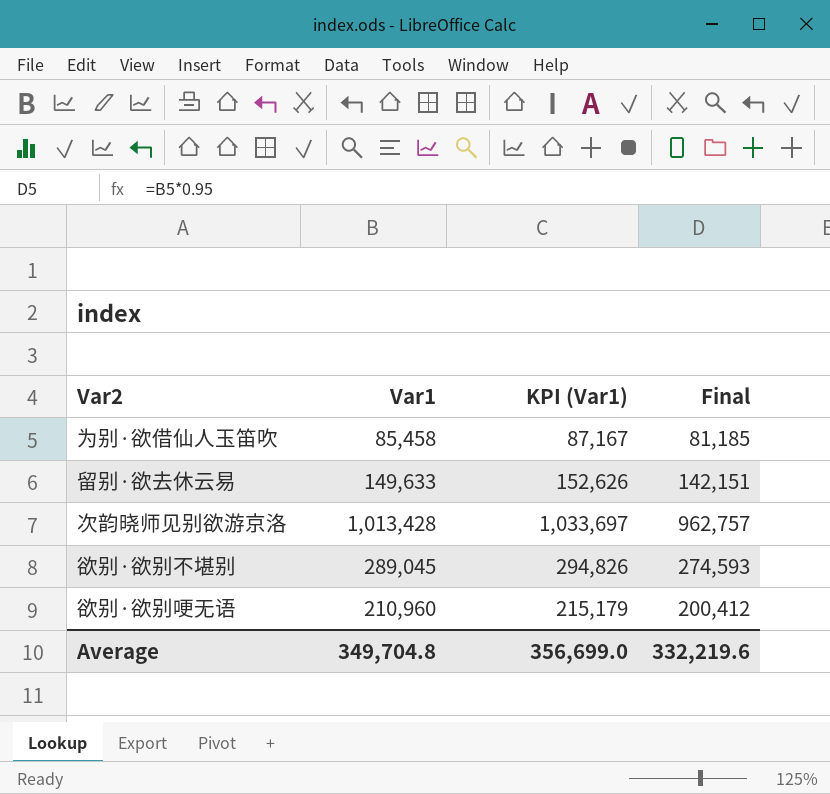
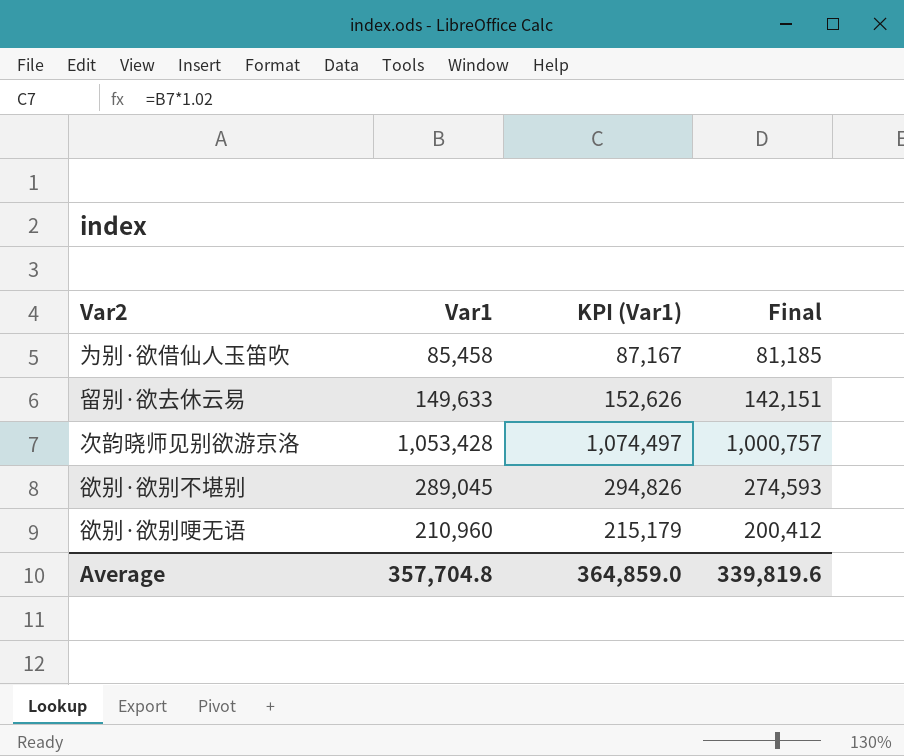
次韵晓师见别欲游京洛 | Var1: 1,013,428 -> 1,053,428
次韵晓师见别欲游京洛 | KPI (Var1): 1,033,697 -> 1,074,497
次韵晓师见别欲游京洛 | Final: 962,757 -> 1,000,757
Average | Var1: 349,704.8 -> 357,704.8
Average | KPI (Var1): 356,699.0 -> 364,859.0
Average | Final: 332,219.6 -> 339,819.6

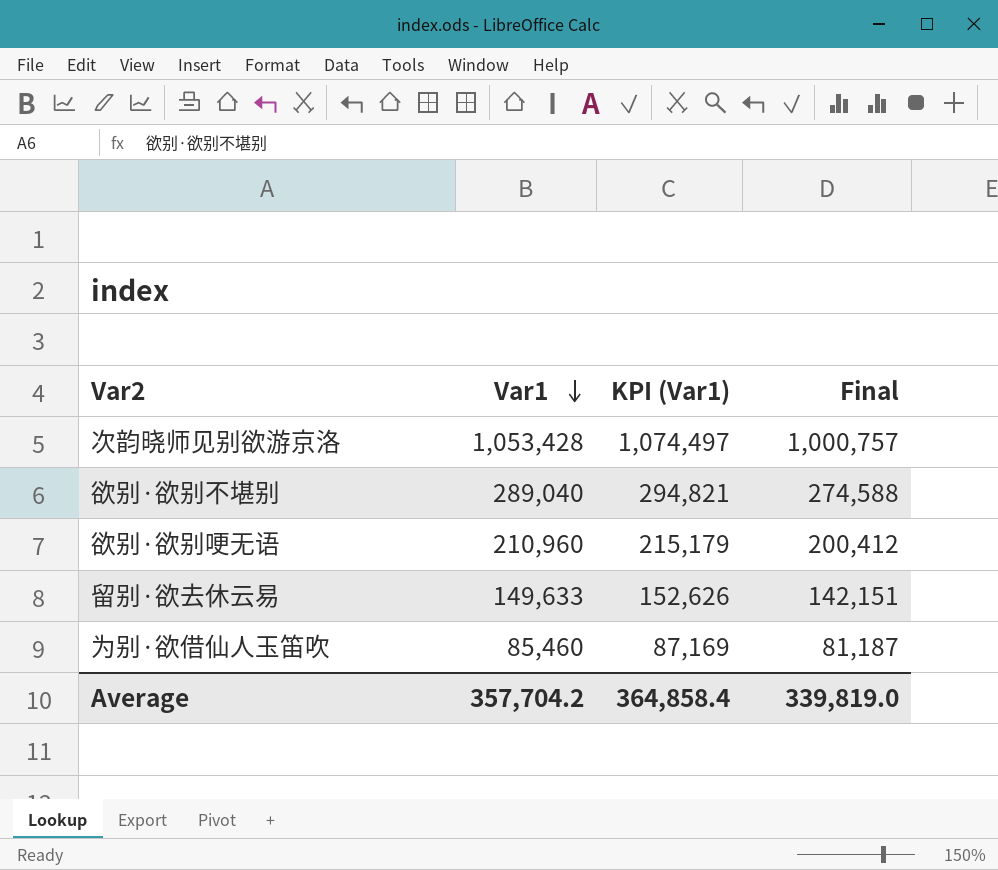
row order: none -> Var1 descending
欲别·欲别不堪别 | Var1: 289,045 -> 289,040
欲别·欲别不堪别 | KPI (Var1): 294,826 -> 294,821
欲别·欲别不堪别 | Final: 274,593 -> 274,588
为别·欲借仙人玉笛吹 | Var1: 85,458 -> 85,460
为别·欲借仙人玉笛吹 | KPI (Var1): 87,167 -> 87,169
为别·欲借仙人玉笛吹 | Final: 81,185 -> 81,187
Average | Var1: 357,704.8 -> 357,704.2
Average | KPI (Var1): 364,859.0 -> 364,858.4
Average | Final: 339,819.6 -> 339,819.0

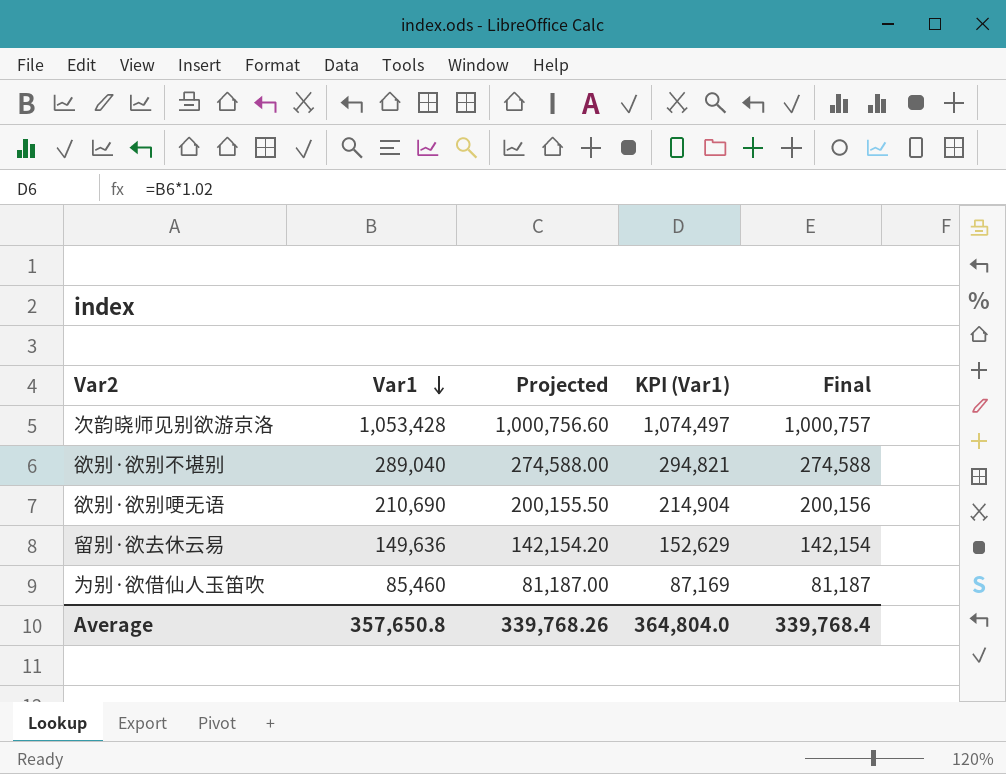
column Projected | formula: none -> [Var1] * 0.95
欲别·欲别哽无语 | Var1: 210,960 -> 210,690
欲别·欲别哽无语 | KPI (Var1): 215,179 -> 214,904
欲别·欲别哽无语 | Final: 200,412 -> 200,156
留别·欲去休云易 | Var1: 149,633 -> 149,636
留别·欲去休云易 | KPI (Var1): 152,626 -> 152,629
留别·欲去休云易 | Final: 142,151 -> 142,154
Average | Var1: 357,704.2 -> 357,650.8
Average | KPI (Var1): 364,858.4 -> 364,804.0
Average | Final: 339,819.0 -> 339,768.4

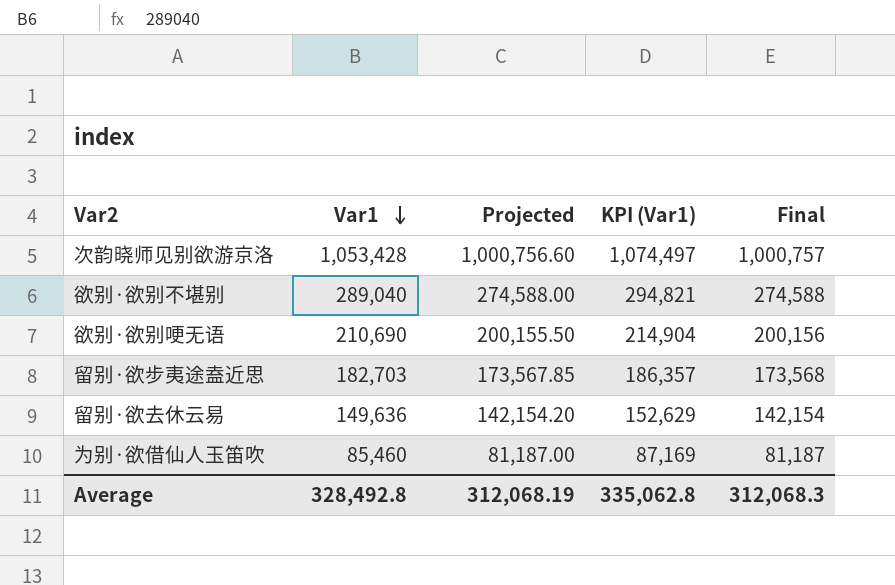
row 留别·欲步夷途盍近思: none -> 182,703 | 173,567.85 | 186,357 | 173,568
Average | Var1: 357,650.8 -> 328,492.8
Average | Projected: 339,768.26 -> 312,068.19
Average | KPI (Var1): 364,804.0 -> 335,062.8
Average | Final: 339,768.4 -> 312,068.3

